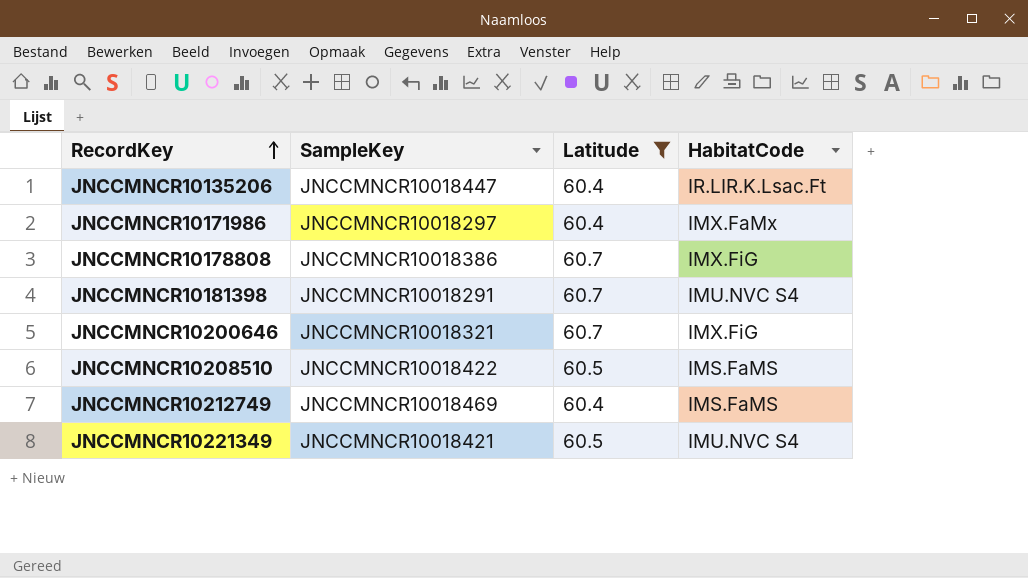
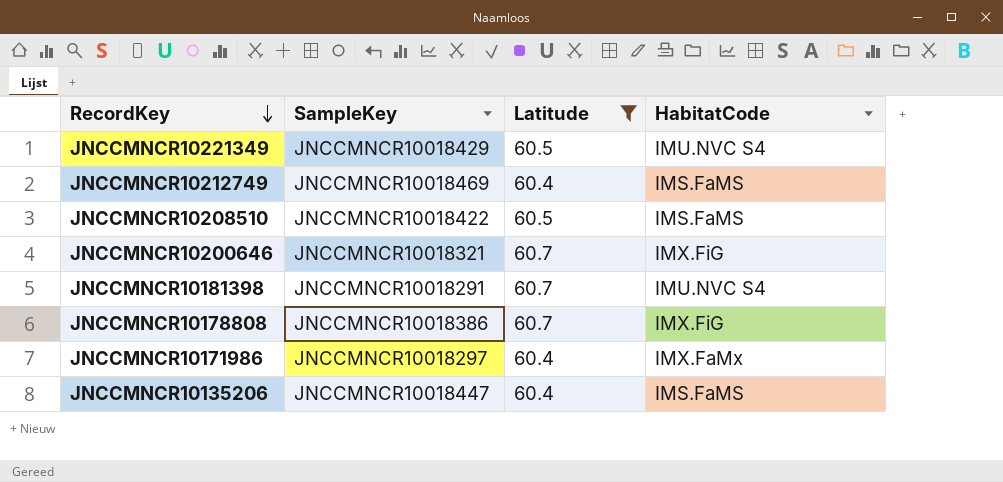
row order: RecordKey ascending -> RecordKey descending
JNCCMNCR10221349 | SampleKey: JNCCMNCR10018421 -> JNCCMNCR10018429
JNCCMNCR10135206 | HabitatCode: IR.LIR.K.Lsac.Ft -> IMS.FaMS

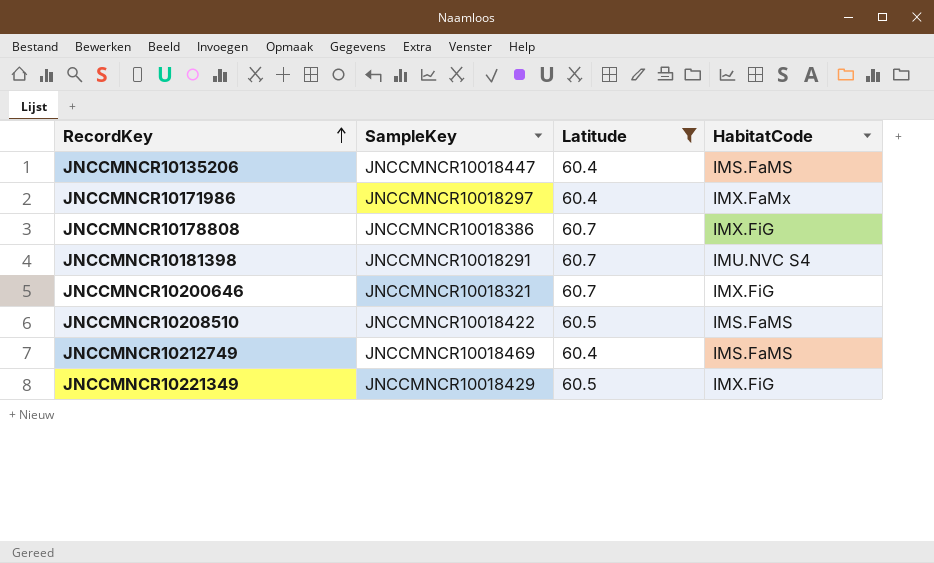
row order: RecordKey descending -> RecordKey ascending
JNCCMNCR10221349 | HabitatCode: IMU.NVC S4 -> IMX.FiG

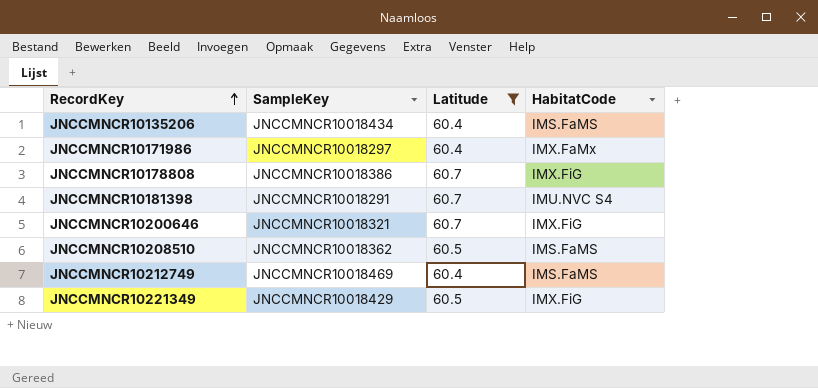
JNCCMNCR10135206 | SampleKey: JNCCMNCR10018447 -> JNCCMNCR10018434
JNCCMNCR10208510 | SampleKey: JNCCMNCR10018422 -> JNCCMNCR10018362

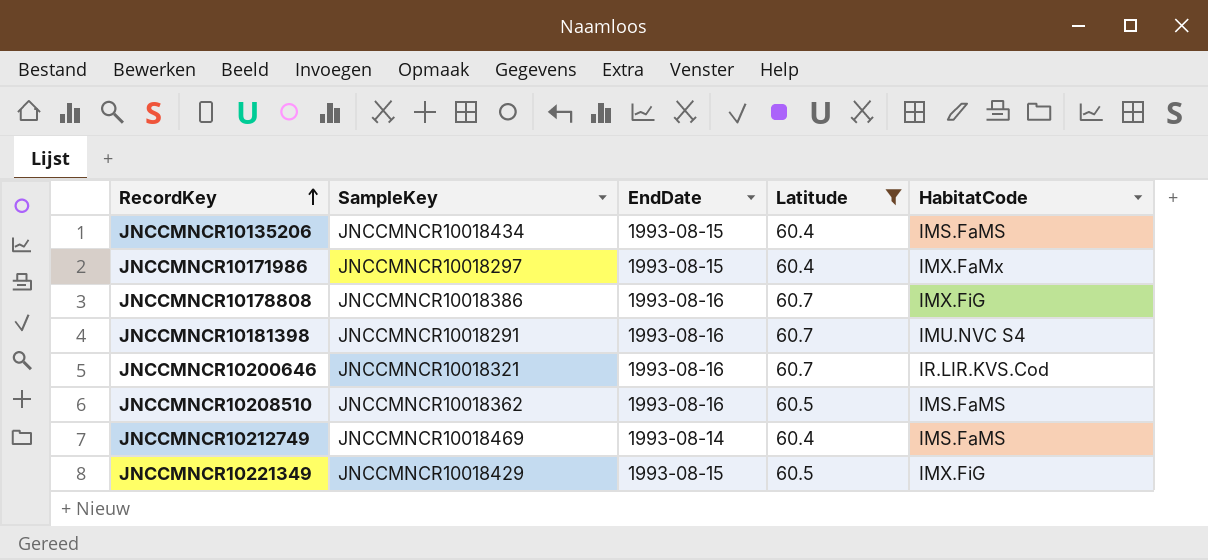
column EndDate | position: none -> 3
JNCCMNCR10200646 | HabitatCode: IMX.FiG -> IR.LIR.KVS.Cod

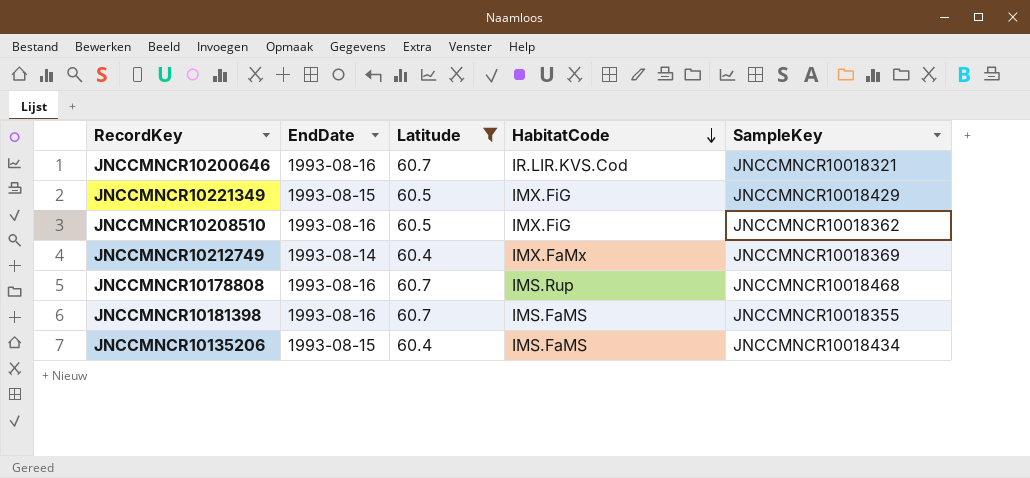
row order: RecordKey ascending -> HabitatCode descending
column SampleKey | position: 2 -> 5
row JNCCMNCR10171986: JNCCMNCR10018297 | 1993-08-15 | 60.4 | IMX.FaMx -> none
JNCCMNCR10208510 | HabitatCode: IMS.FaMS -> IMX.FiG
JNCCMNCR10212749 | HabitatCode: IMS.FaMS -> IMX.FaMx
JNCCMNCR10212749 | SampleKey: JNCCMNCR10018469 -> JNCCMNCR10018369
JNCCMNCR10178808 | HabitatCode: IMX.FiG -> IMS.Rup
JNCCMNCR10178808 | SampleKey: JNCCMNCR10018386 -> JNCCMNCR10018468
JNCCMNCR10181398 | HabitatCode: IMU.NVC S4 -> IMS.FaMS
JNCCMNCR10181398 | SampleKey: JNCCMNCR10018291 -> JNCCMNCR10018355

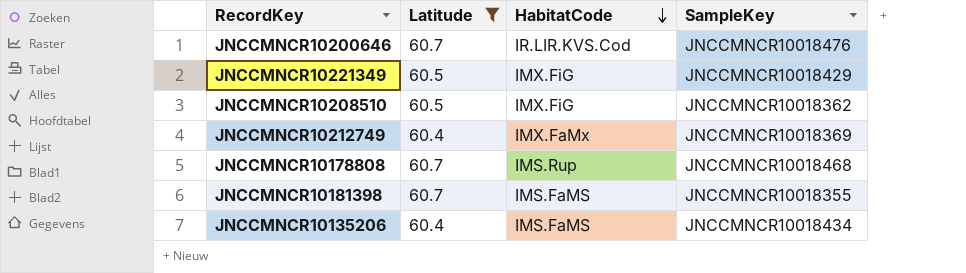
column EndDate | position: 2 -> none
JNCCMNCR10200646 | SampleKey: JNCCMNCR10018321 -> JNCCMNCR10018476

